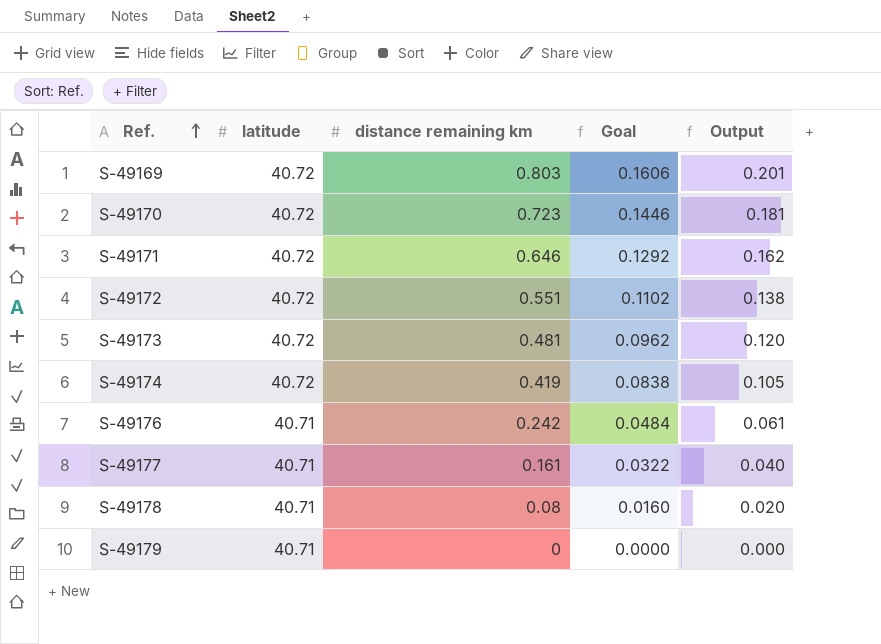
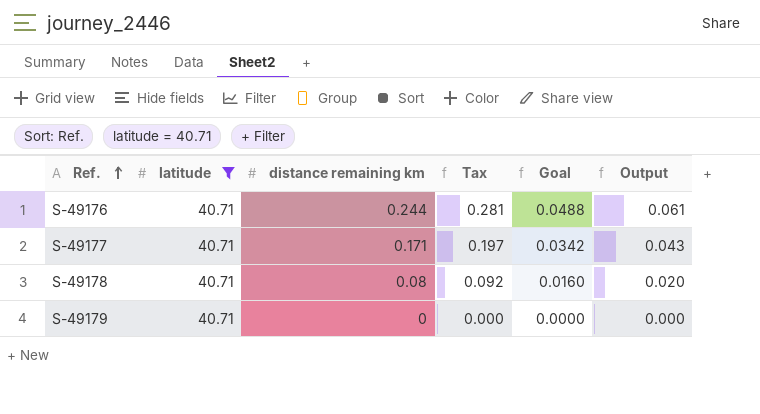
filter: none -> latitude = 40.71
column Tax | formula: none -> [distance remaining km] * 1.15
S-49176 | distance remaining km: 0.242 -> 0.244
S-49176 | Goal: 0.0484 -> 0.0488
S-49177 | distance remaining km: 0.161 -> 0.171
S-49177 | Goal: 0.0322 -> 0.0342
S-49177 | Output: 0.040 -> 0.043

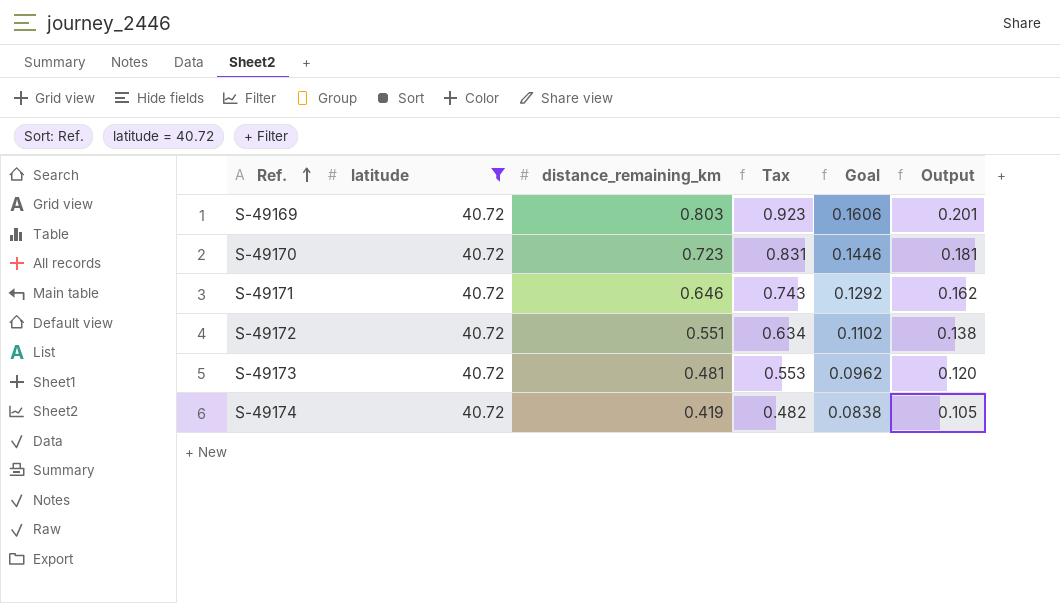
filter: latitude = 40.71 -> latitude = 40.72
column name: distance remaining km -> distance_remaining_km

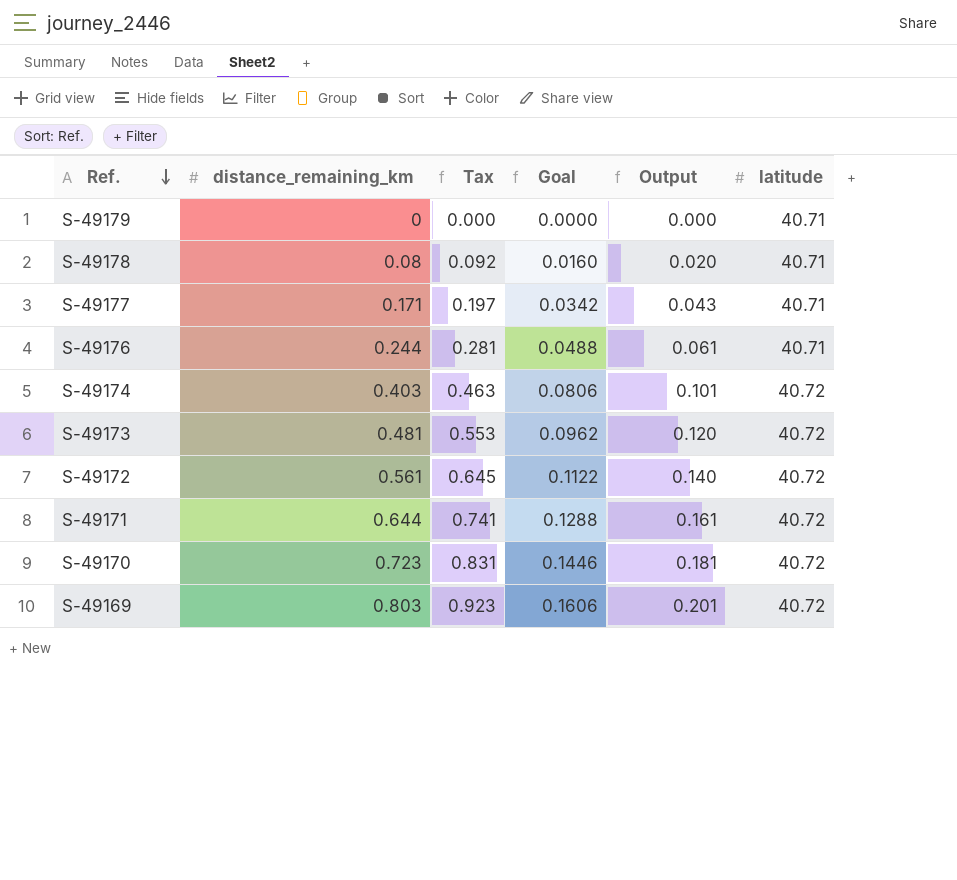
filter: latitude = 40.72 -> none
row order: Ref. ascending -> Ref. descending
column latitude | position: 2 -> 6
S-49174 | distance_remaining_km: 0.419 -> 0.403
S-49174 | Tax: 0.482 -> 0.463
S-49174 | Goal: 0.0838 -> 0.0806
S-49174 | Output: 0.105 -> 0.101
S-49172 | distance_remaining_km: 0.551 -> 0.561
S-49172 | Tax: 0.634 -> 0.645
S-49172 | Goal: 0.1102 -> 0.1122
S-49172 | Output: 0.138 -> 0.140
S-49171 | distance_remaining_km: 0.646 -> 0.644
S-49171 | Tax: 0.743 -> 0.741
S-49171 | Goal: 0.1292 -> 0.1288
S-49171 | Output: 0.162 -> 0.161

